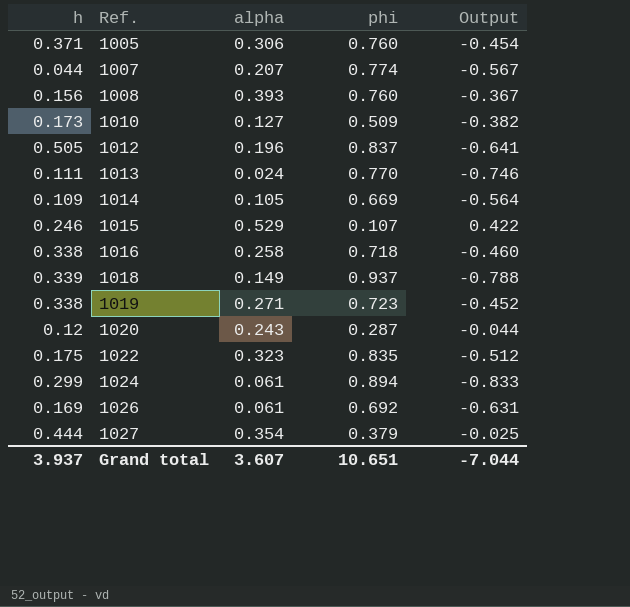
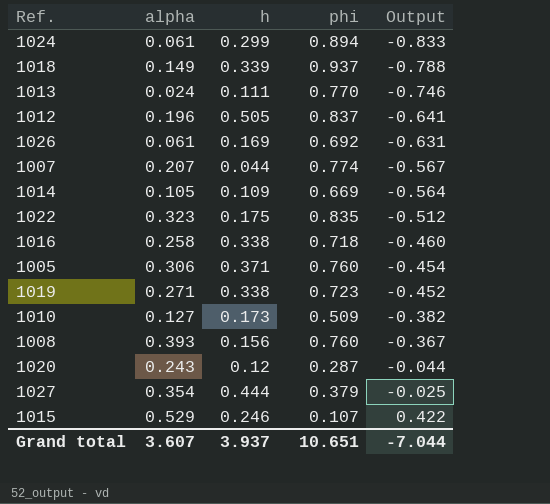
row order: Ref. ascending -> Output ascending
column h | position: 1 -> 3

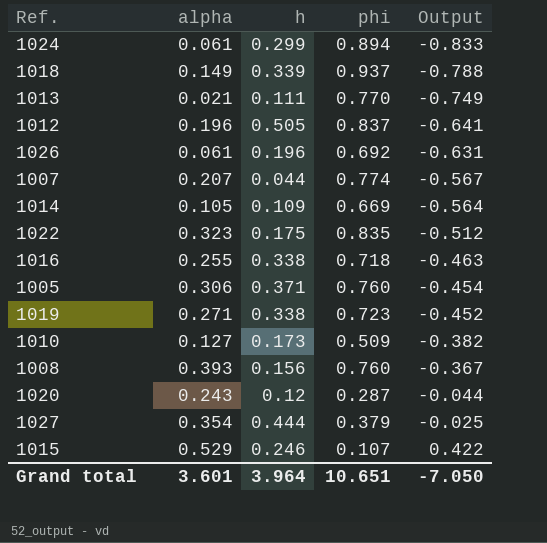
1013 | alpha: 0.024 -> 0.021
1013 | Output: -0.746 -> -0.749
1026 | h: 0.169 -> 0.196
1016 | alpha: 0.258 -> 0.255
1016 | Output: -0.460 -> -0.463
Grand total | alpha: 3.607 -> 3.601
Grand total | h: 3.937 -> 3.964
Grand total | Output: -7.044 -> -7.050

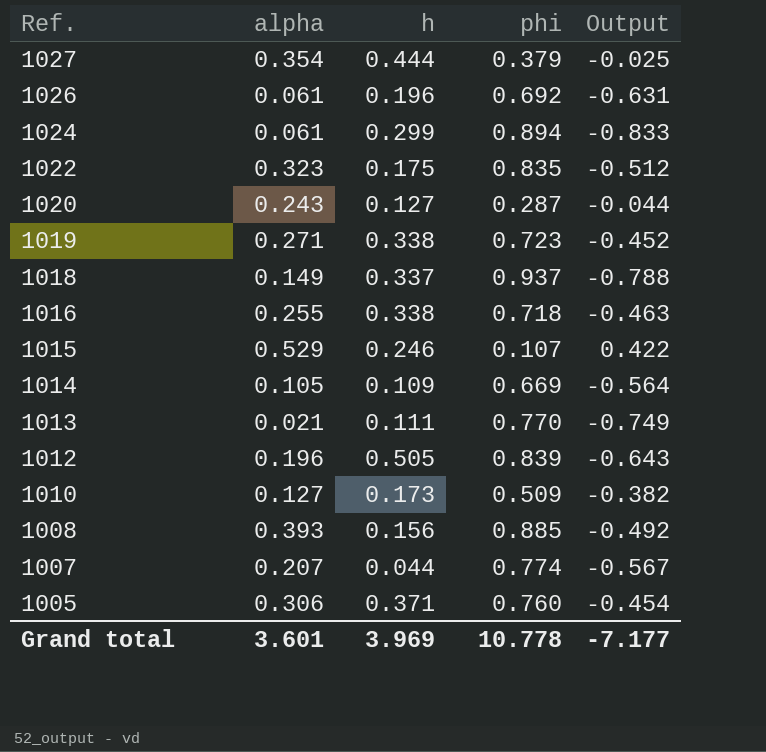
row order: Output ascending -> Ref. descending
1020 | h: 0.12 -> 0.127
1018 | h: 0.339 -> 0.337
1012 | phi: 0.837 -> 0.839
1012 | Output: -0.641 -> -0.643
1008 | phi: 0.760 -> 0.885
1008 | Output: -0.367 -> -0.492
Grand total | h: 3.964 -> 3.969
Grand total | phi: 10.651 -> 10.778
Grand total | Output: -7.050 -> -7.177

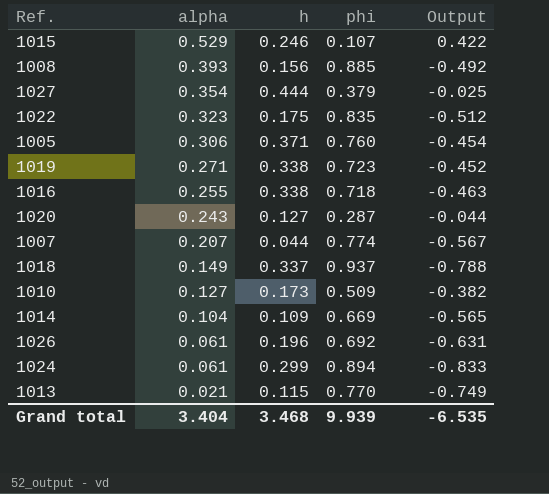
row order: Ref. descending -> alpha descending
row 1012: 0.196 | 0.505 | 0.839 | -0.643 -> none
1014 | alpha: 0.105 -> 0.104
1014 | Output: -0.564 -> -0.565
1013 | h: 0.111 -> 0.115
Grand total | alpha: 3.601 -> 3.404
Grand total | h: 3.969 -> 3.468
Grand total | phi: 10.778 -> 9.939
Grand total | Output: -7.177 -> -6.535

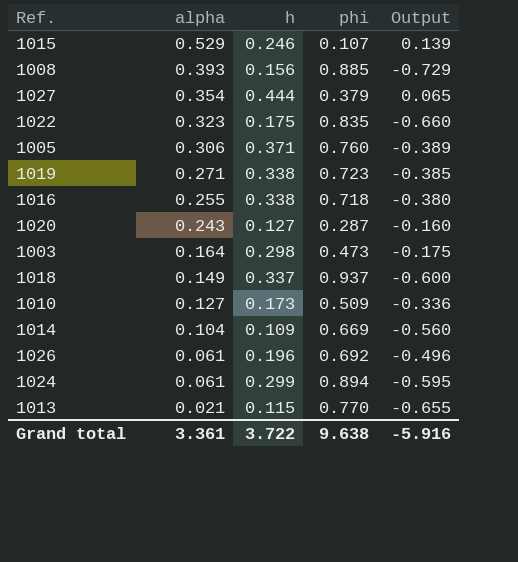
column Output | formula: [alpha] - [phi] -> [h] - [phi]
row 1007: 0.207 | 0.044 | 0.774 | -0.567 -> none
row 1003: none -> 0.164 | 0.298 | 0.473 | -0.175
Grand total | alpha: 3.404 -> 3.361
Grand total | h: 3.468 -> 3.722
Grand total | phi: 9.939 -> 9.638
Grand total | Output: -6.535 -> -5.916

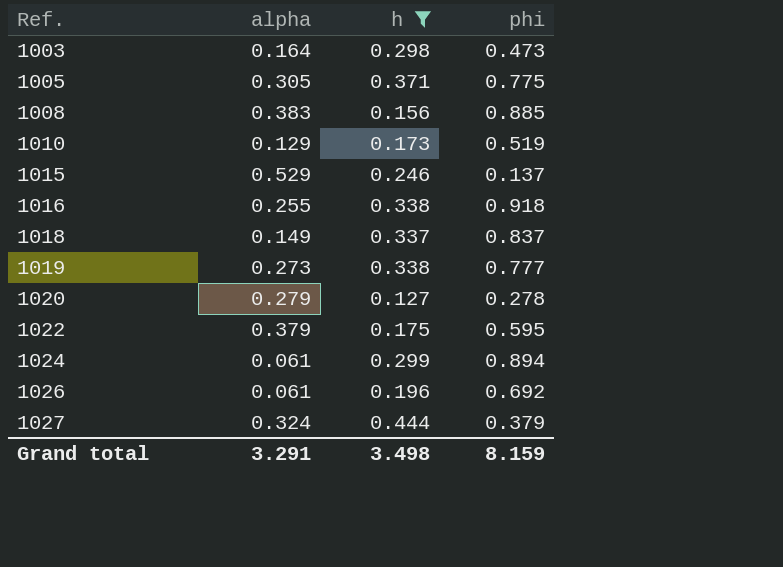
filter: none -> h >= 0.127
row order: alpha descending -> Ref. ascending
column Output | formula: [h] - [phi] -> none
1005 | alpha: 0.306 -> 0.305
1005 | phi: 0.760 -> 0.775
1008 | alpha: 0.393 -> 0.383
1010 | alpha: 0.127 -> 0.129
1010 | phi: 0.509 -> 0.519
1015 | phi: 0.107 -> 0.137
1016 | phi: 0.718 -> 0.918
1018 | phi: 0.937 -> 0.837
1019 | alpha: 0.271 -> 0.273
1019 | phi: 0.723 -> 0.777
1020 | alpha: 0.243 -> 0.279
1020 | phi: 0.287 -> 0.278
1022 | alpha: 0.323 -> 0.379
1022 | phi: 0.835 -> 0.595
1027 | alpha: 0.354 -> 0.324
Grand total | alpha: 3.361 -> 3.291
Grand total | h: 3.722 -> 3.498
Grand total | phi: 9.638 -> 8.159

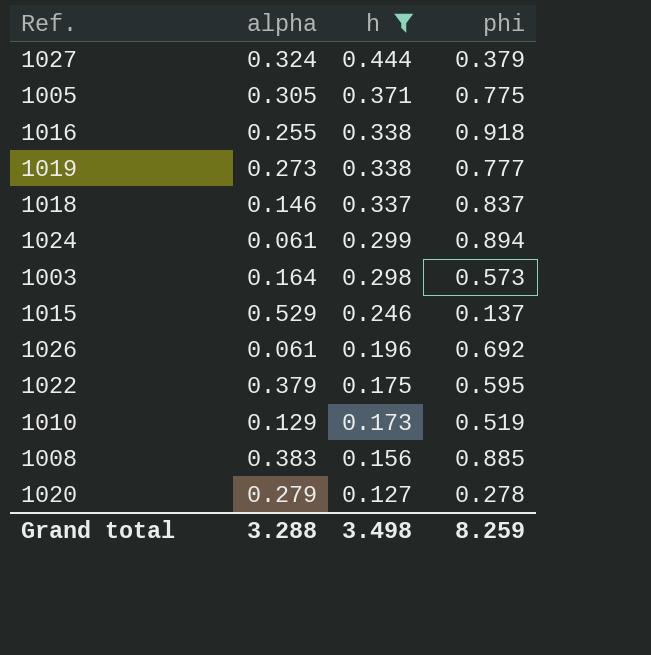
row order: Ref. ascending -> h descending
1018 | alpha: 0.149 -> 0.146
1003 | phi: 0.473 -> 0.573
Grand total | alpha: 3.291 -> 3.288
Grand total | phi: 8.159 -> 8.259

